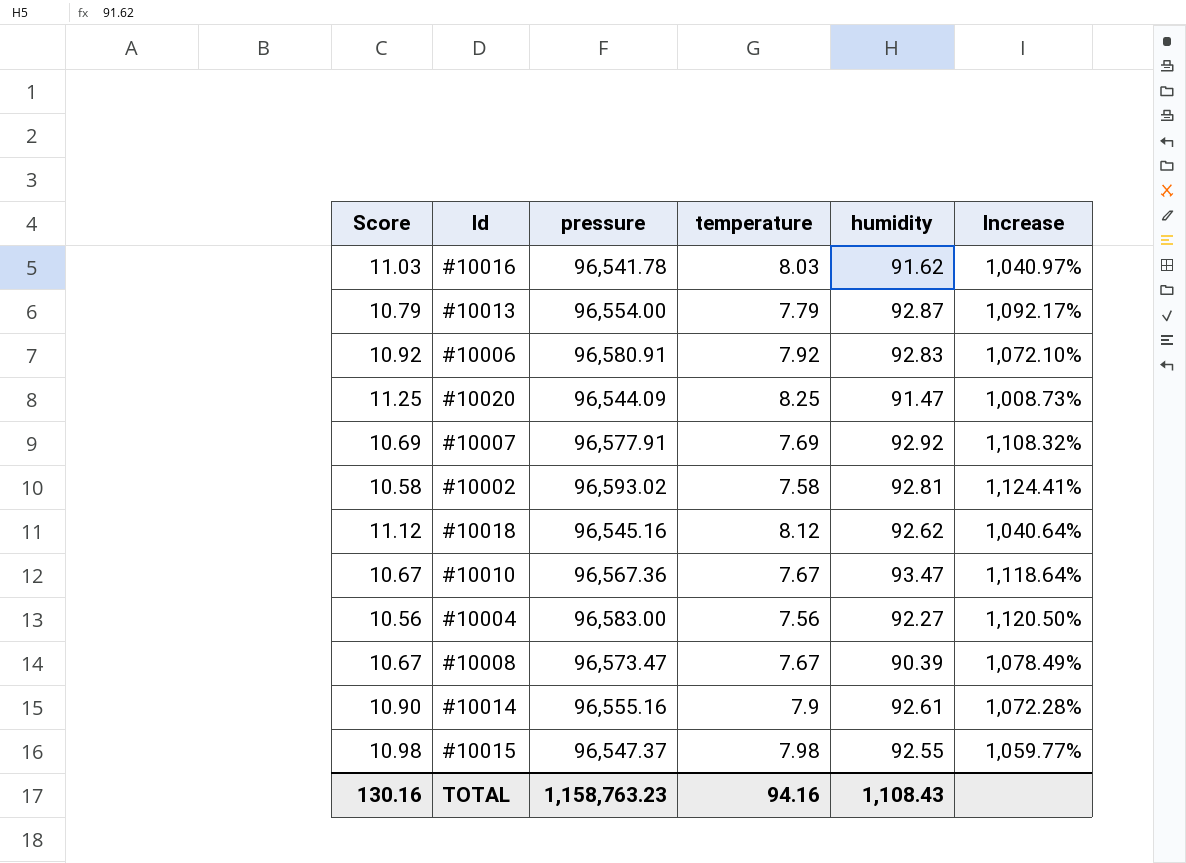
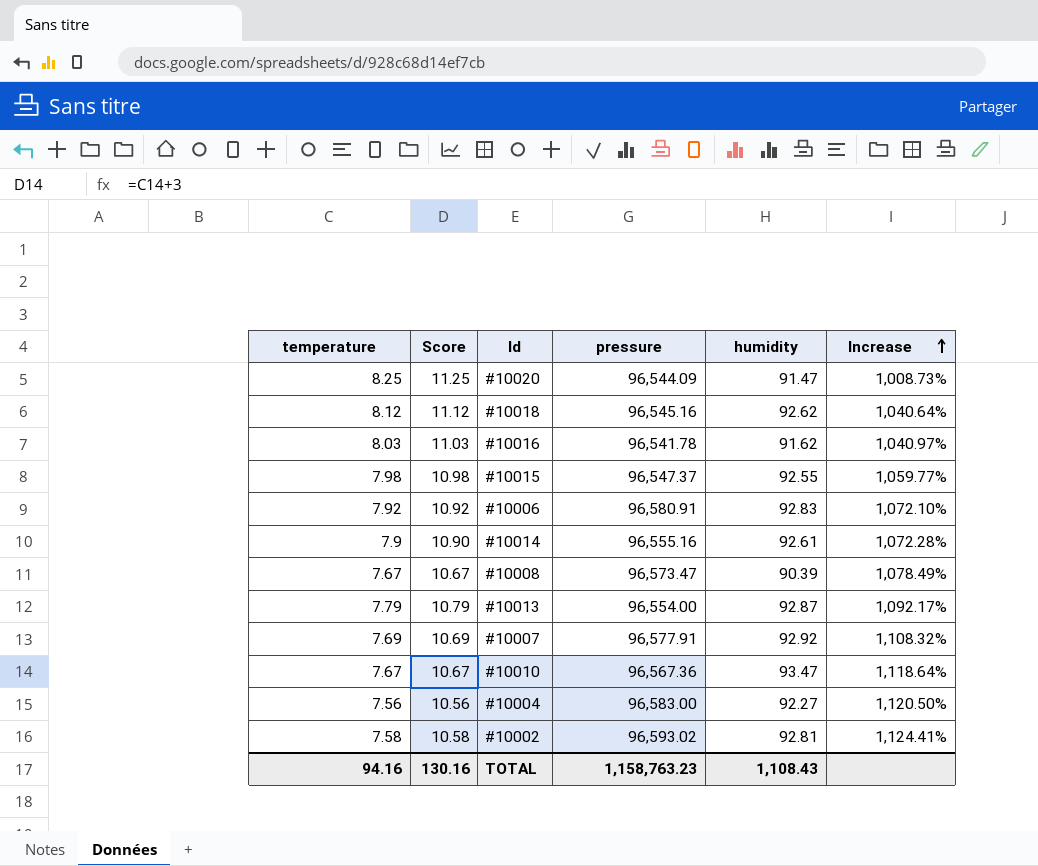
row order: none -> Increase ascending
column temperature | position: 4 -> 1

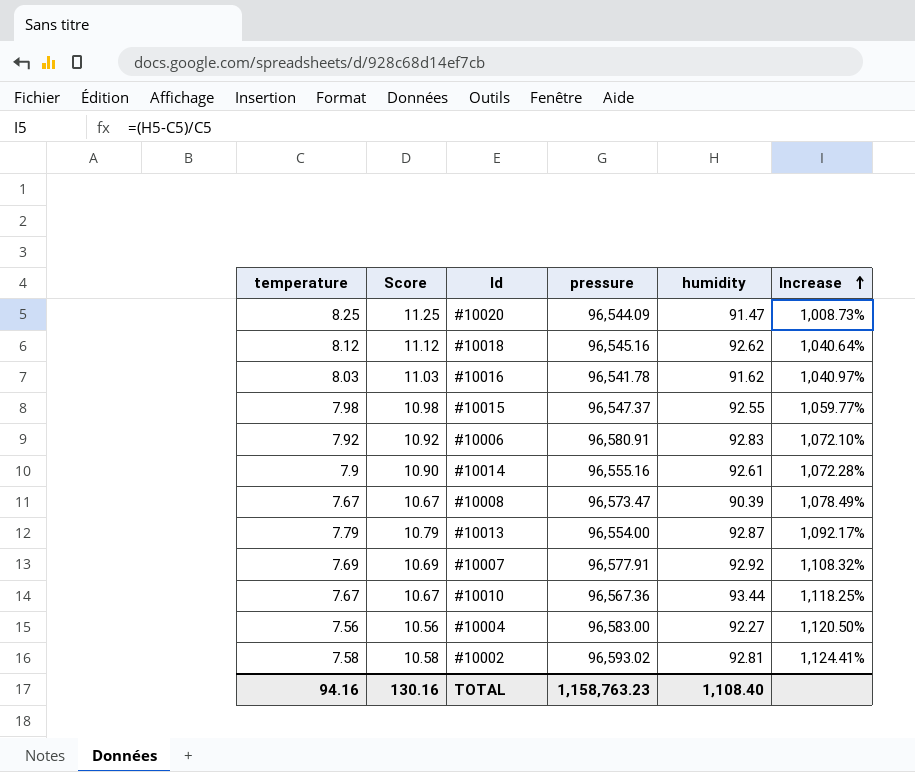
#10010 | humidity: 93.47 -> 93.44
#10010 | Increase: 1,118.64% -> 1,118.25%
TOTAL | humidity: 1,108.43 -> 1,108.40

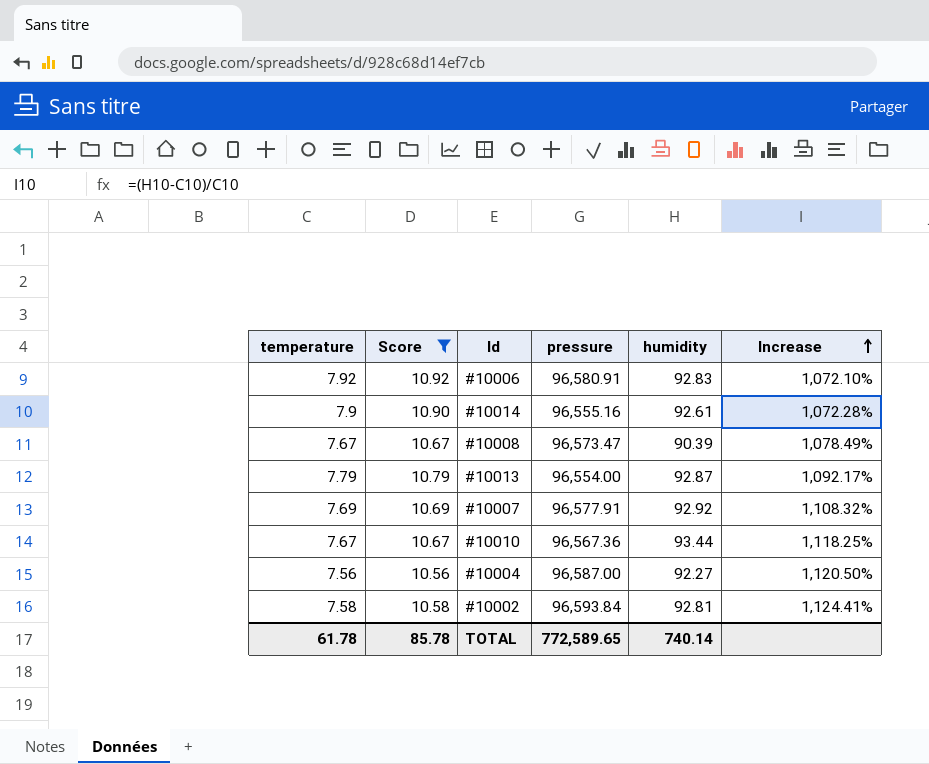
filter: none -> Score <= 10.92
#10004 | pressure: 96,583.00 -> 96,587.00
#10002 | pressure: 96,593.02 -> 96,593.84
TOTAL | temperature: 94.16 -> 61.78
TOTAL | Score: 130.16 -> 85.78
TOTAL | pressure: 1,158,763.23 -> 772,589.65
TOTAL | humidity: 1,108.40 -> 740.14

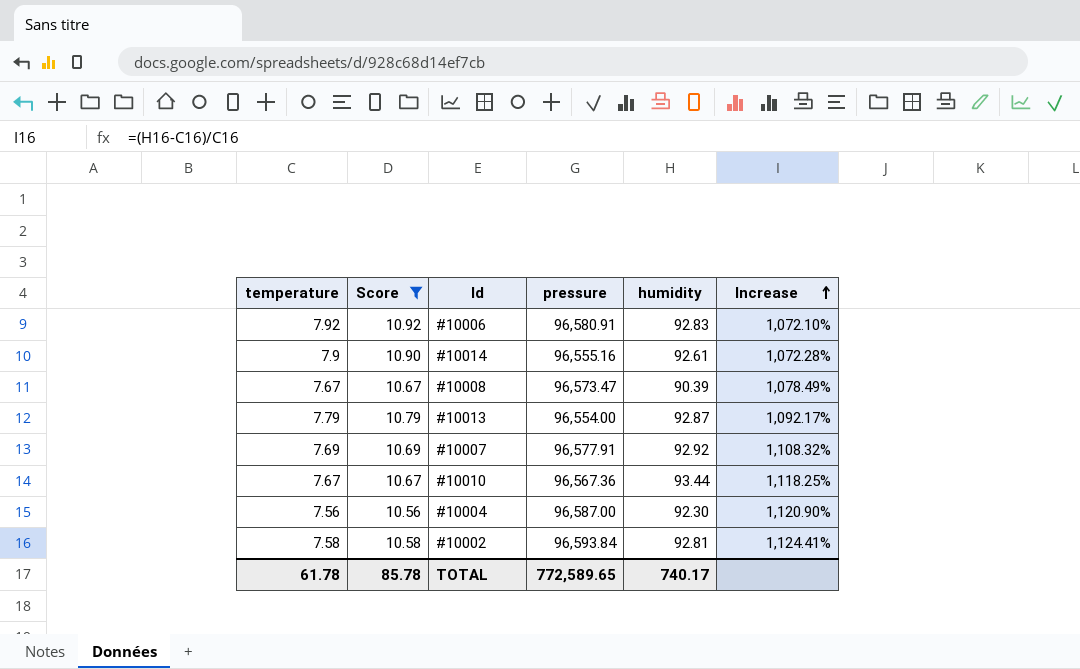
#10004 | humidity: 92.27 -> 92.30
#10004 | Increase: 1,120.50% -> 1,120.90%
TOTAL | humidity: 740.14 -> 740.17

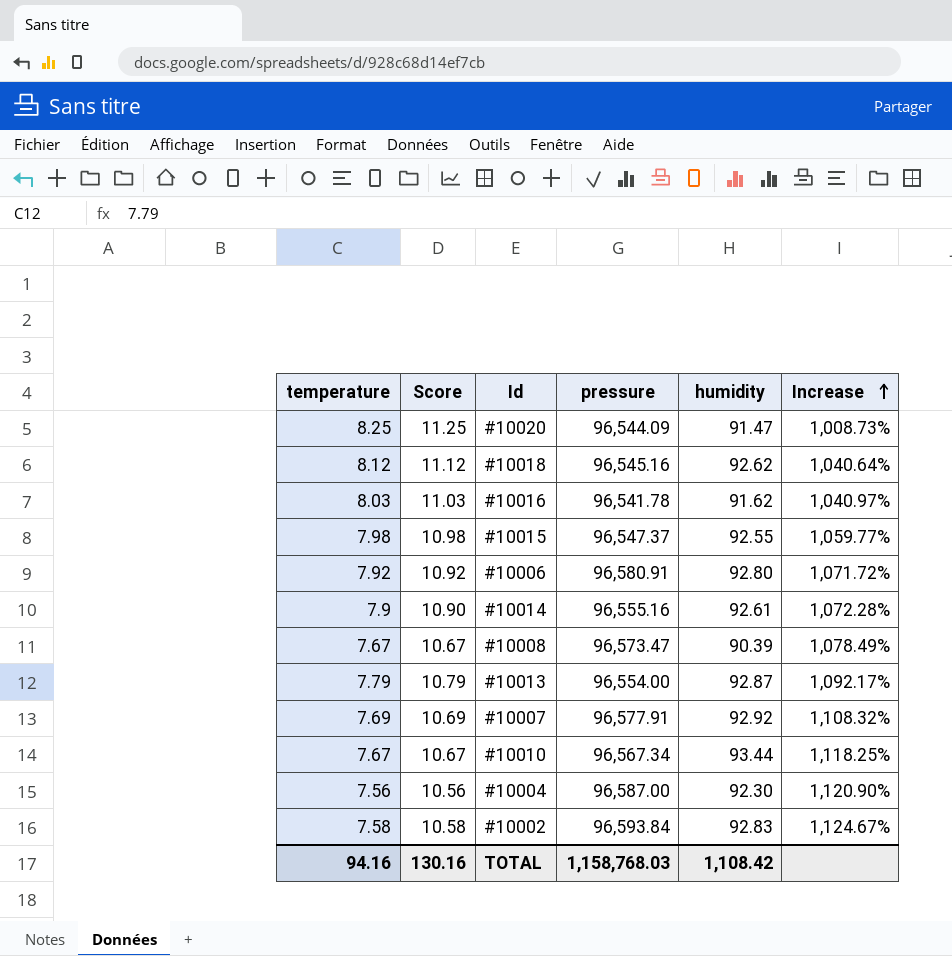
filter: Score <= 10.92 -> none
#10006 | humidity: 92.83 -> 92.80
#10006 | Increase: 1,072.10% -> 1,071.72%
#10010 | pressure: 96,567.36 -> 96,567.34
#10002 | humidity: 92.81 -> 92.83
#10002 | Increase: 1,124.41% -> 1,124.67%
TOTAL | temperature: 61.78 -> 94.16
TOTAL | Score: 85.78 -> 130.16
TOTAL | pressure: 772,589.65 -> 1,158,768.03
TOTAL | humidity: 740.17 -> 1,108.42

